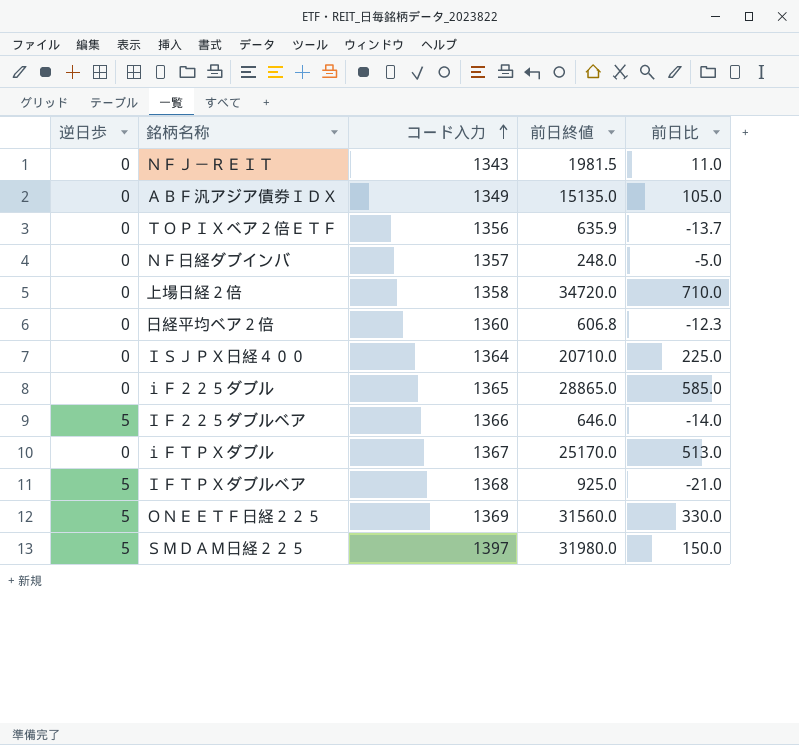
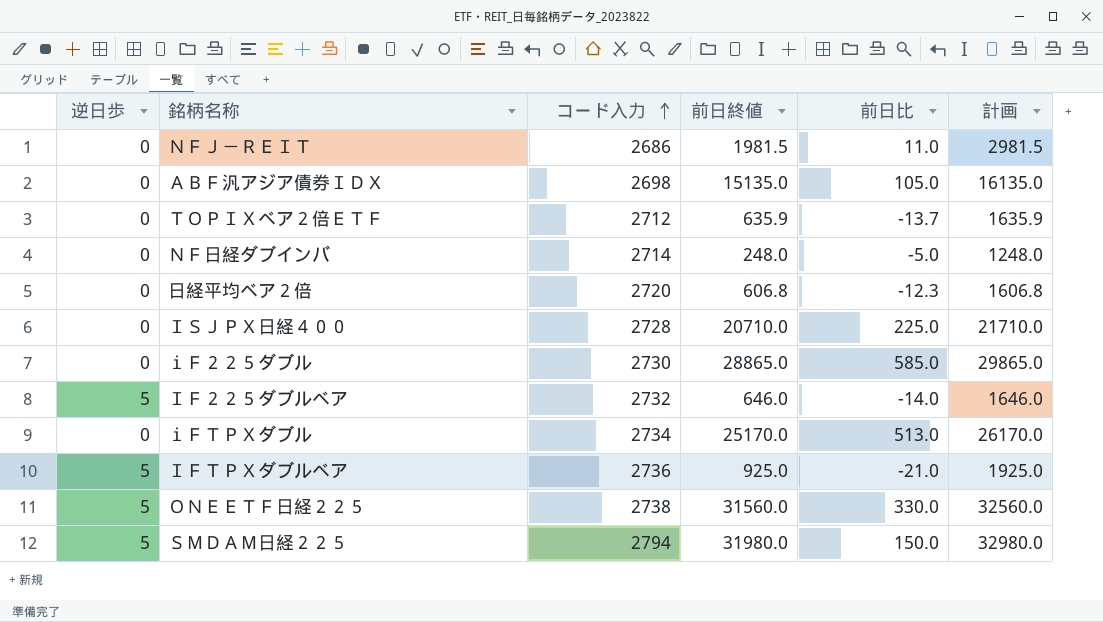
column 計画 | formula: none -> [前日終値] + 1000
row 上場日経２倍: 0 | 1358 | 34720.0 | 710.0 -> none
ＮＦＪ－ＲＥＩＴ | コード入力: 1343 -> 2686
ＡＢＦ汎アジア債券ＩＤＸ | コード入力: 1349 -> 2698
ＴＯＰＩＸベア２倍ＥＴＦ | コード入力: 1356 -> 2712
ＮＦ日経ダブインバ | コード入力: 1357 -> 2714
日経平均ベア２倍 | コード入力: 1360 -> 2720
ＩＳＪＰＸ日経４００ | コード入力: 1364 -> 2728
ｉＦ２２５ダブル | コード入力: 1365 -> 2730
ＩＦ２２５ダブルベア | コード入力: 1366 -> 2732
ｉＦＴＰＸダブル | コード入力: 1367 -> 2734
ＩＦＴＰＸダブルベア | コード入力: 1368 -> 2736
ＯＮＥＥＴＦ日経２２５ | コード入力: 1369 -> 2738
ＳＭＤＡＭ日経２２５ | コード入力: 1397 -> 2794

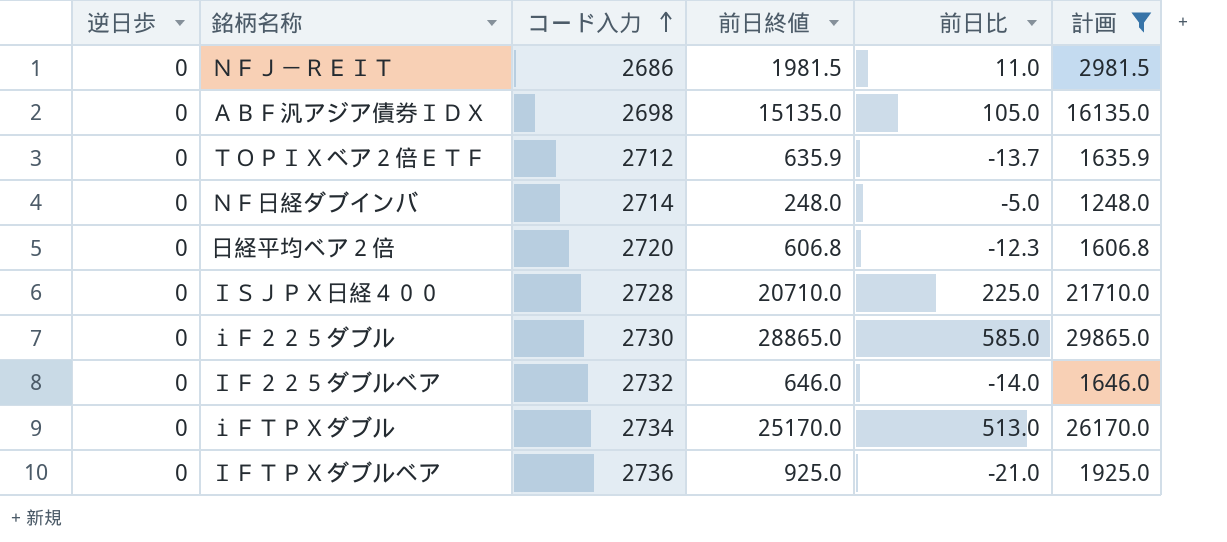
filter: none -> 計画 <= 29865.0
ＩＦ２２５ダブルベア | 逆日歩: 5 -> 0
ＩＦＴＰＸダブルベア | 逆日歩: 5 -> 0

